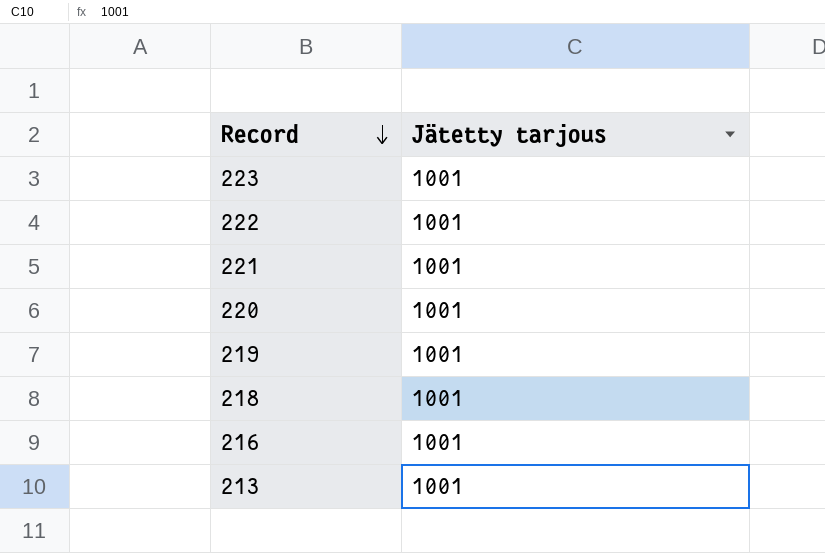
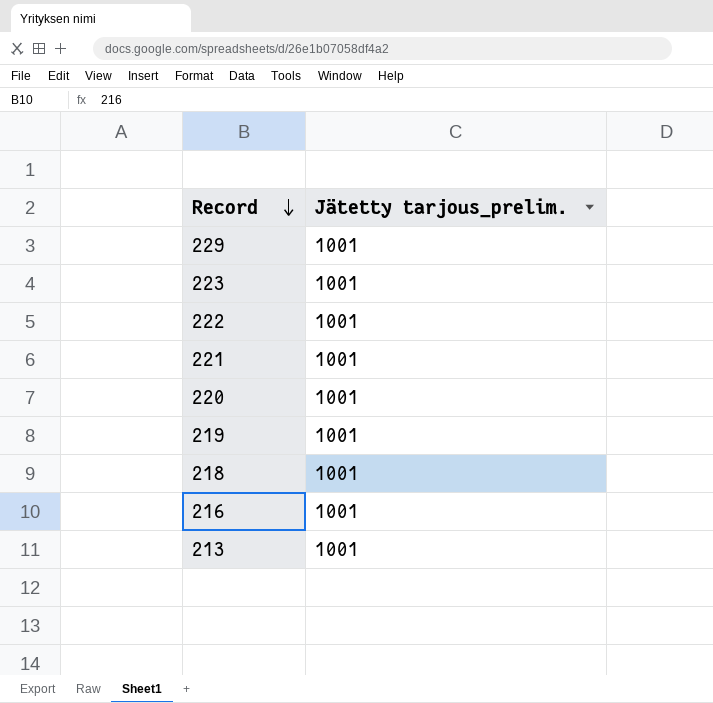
column name: Jätetty tarjous -> Jätetty tarjous_prelim.
row 229: none -> 1001

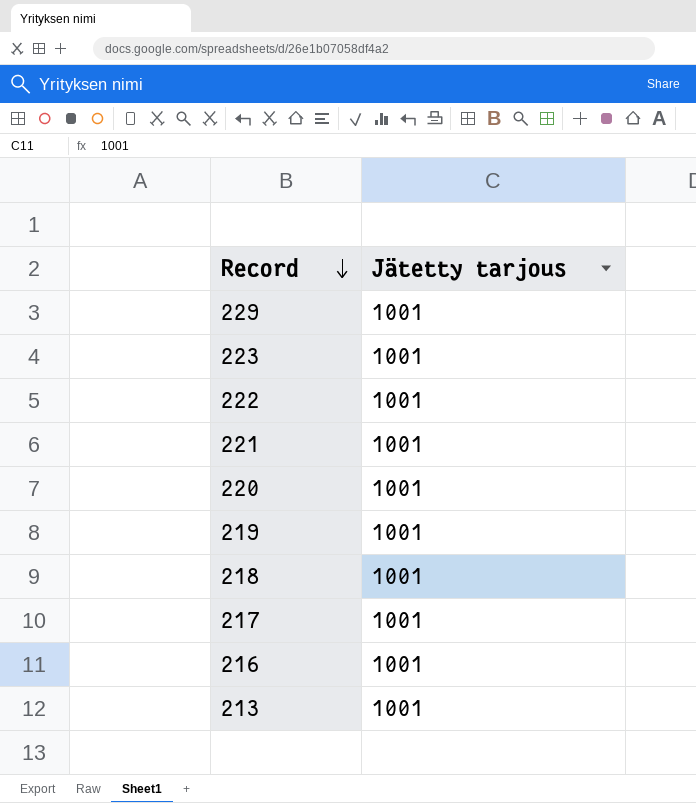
column name: Jätetty tarjous_prelim. -> Jätetty tarjous
row 217: none -> 1001

